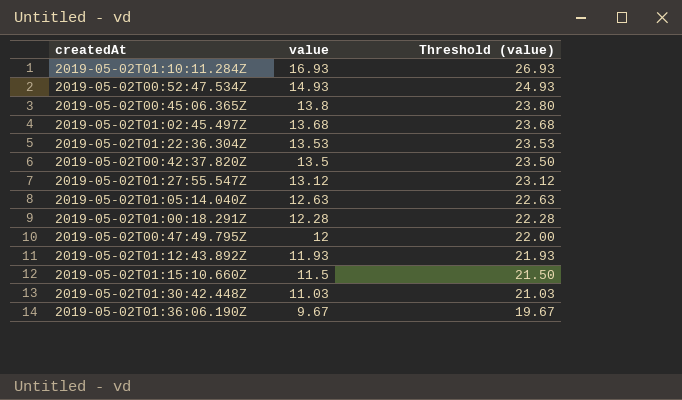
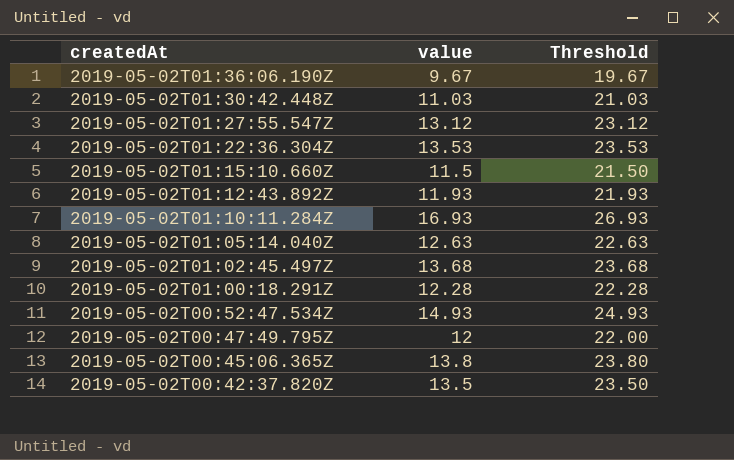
row order: value descending -> createdAt descending
column name: Threshold (value) -> Threshold

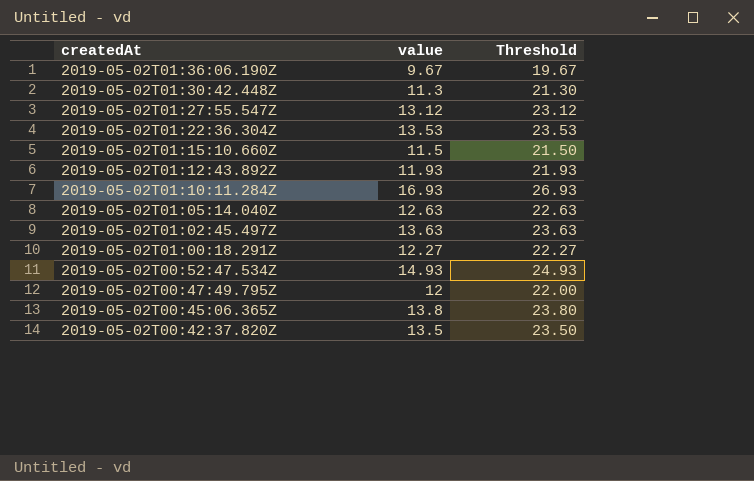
2019-05-02T01:30:42.448Z | value: 11.03 -> 11.3
2019-05-02T01:30:42.448Z | Threshold: 21.03 -> 21.30
2019-05-02T01:02:45.497Z | value: 13.68 -> 13.63
2019-05-02T01:02:45.497Z | Threshold: 23.68 -> 23.63
2019-05-02T01:00:18.291Z | value: 12.28 -> 12.27
2019-05-02T01:00:18.291Z | Threshold: 22.28 -> 22.27

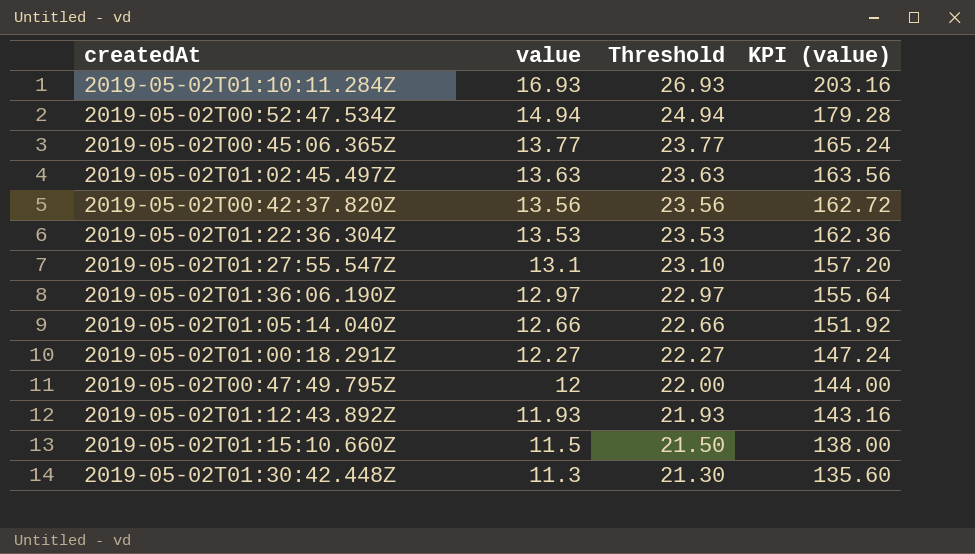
row order: createdAt descending -> value descending
column KPI (value) | formula: none -> [value] * 12
2019-05-02T00:52:47.534Z | value: 14.93 -> 14.94
2019-05-02T00:52:47.534Z | Threshold: 24.93 -> 24.94
2019-05-02T00:45:06.365Z | value: 13.8 -> 13.77
2019-05-02T00:45:06.365Z | Threshold: 23.80 -> 23.77
2019-05-02T00:42:37.820Z | value: 13.5 -> 13.56
2019-05-02T00:42:37.820Z | Threshold: 23.50 -> 23.56
2019-05-02T01:27:55.547Z | value: 13.12 -> 13.1
2019-05-02T01:27:55.547Z | Threshold: 23.12 -> 23.10
2019-05-02T01:36:06.190Z | value: 9.67 -> 12.97
2019-05-02T01:36:06.190Z | Threshold: 19.67 -> 22.97
2019-05-02T01:05:14.040Z | value: 12.63 -> 12.66
2019-05-02T01:05:14.040Z | Threshold: 22.63 -> 22.66

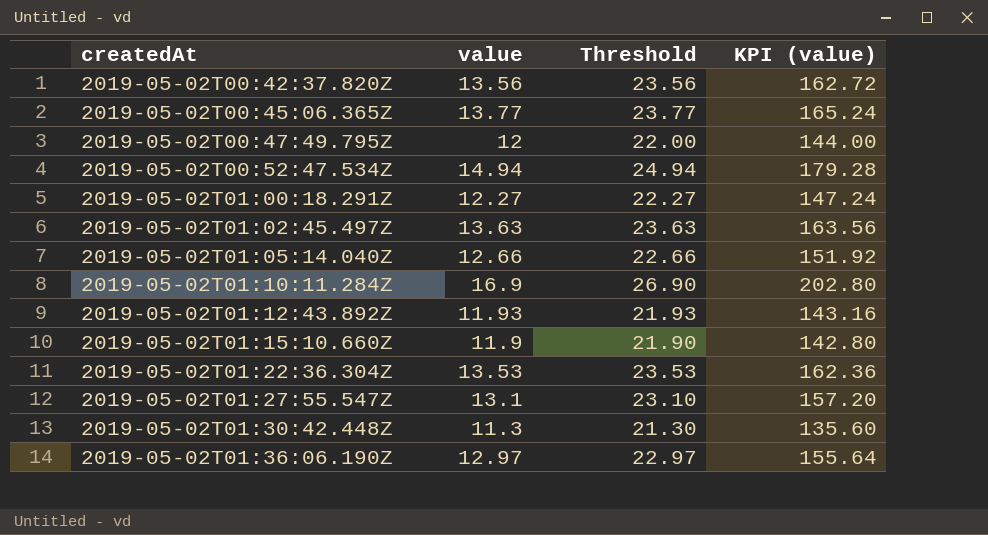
row order: value descending -> createdAt ascending
2019-05-02T01:10:11.284Z | value: 16.93 -> 16.9
2019-05-02T01:10:11.284Z | Threshold: 26.93 -> 26.90
2019-05-02T01:10:11.284Z | KPI (value): 203.16 -> 202.80
2019-05-02T01:15:10.660Z | value: 11.5 -> 11.9
2019-05-02T01:15:10.660Z | Threshold: 21.50 -> 21.90
2019-05-02T01:15:10.660Z | KPI (value): 138.00 -> 142.80

